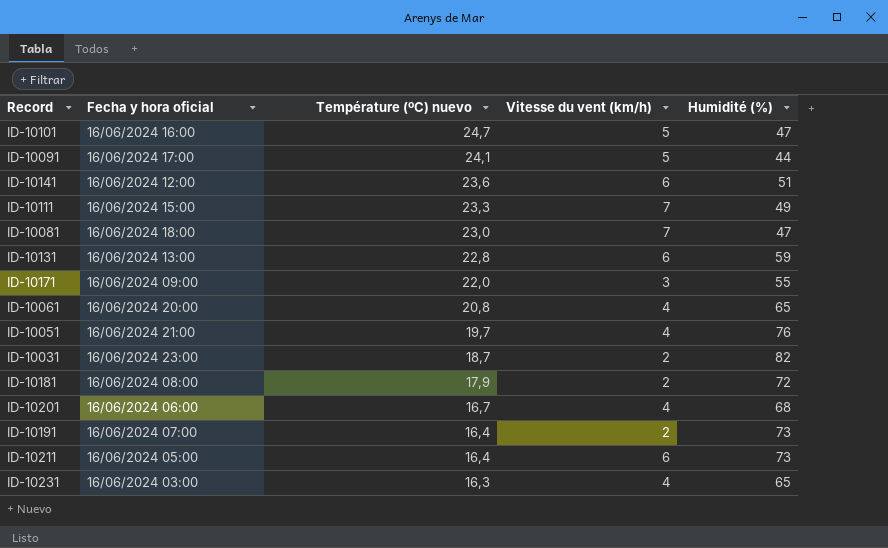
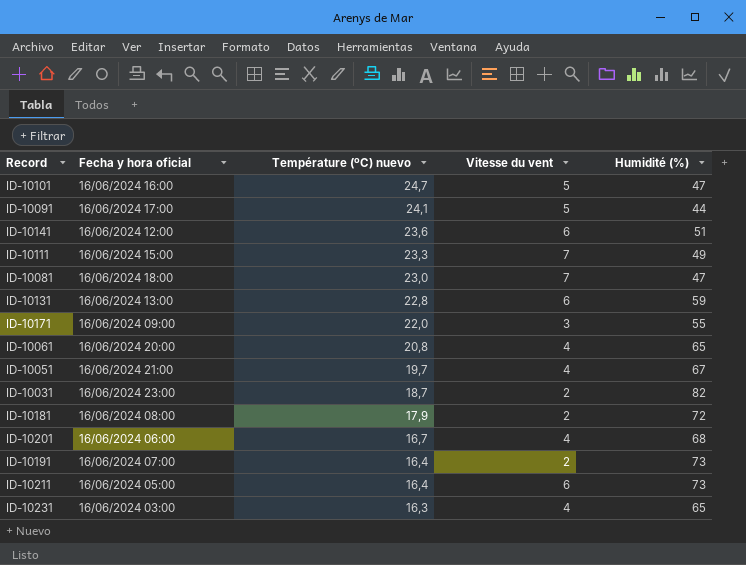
column name: Vitesse du vent (km/h) -> Vitesse du vent
ID-10051 | Humidité (%): 76 -> 67

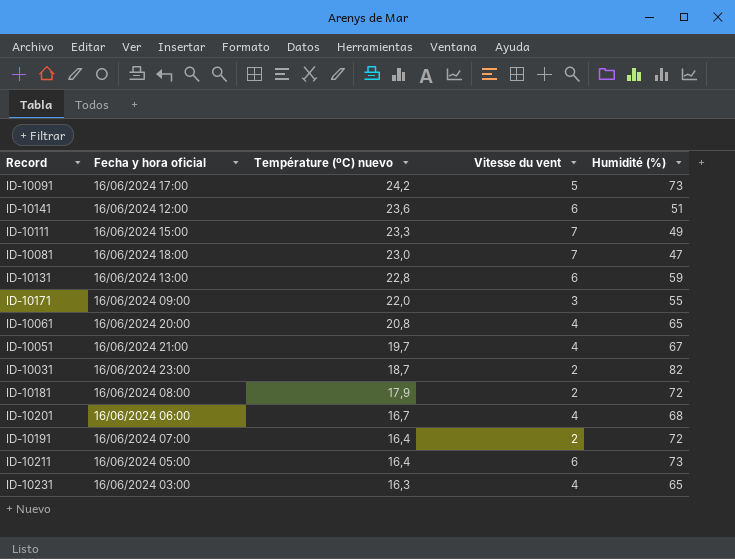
row ID-10101: 16/06/2024 16:00 | 24,7 | 5 | 47 -> none
ID-10091 | Température (ºC) nuevo: 24,1 -> 24,2
ID-10091 | Humidité (%): 44 -> 73
ID-10191 | Humidité (%): 73 -> 72

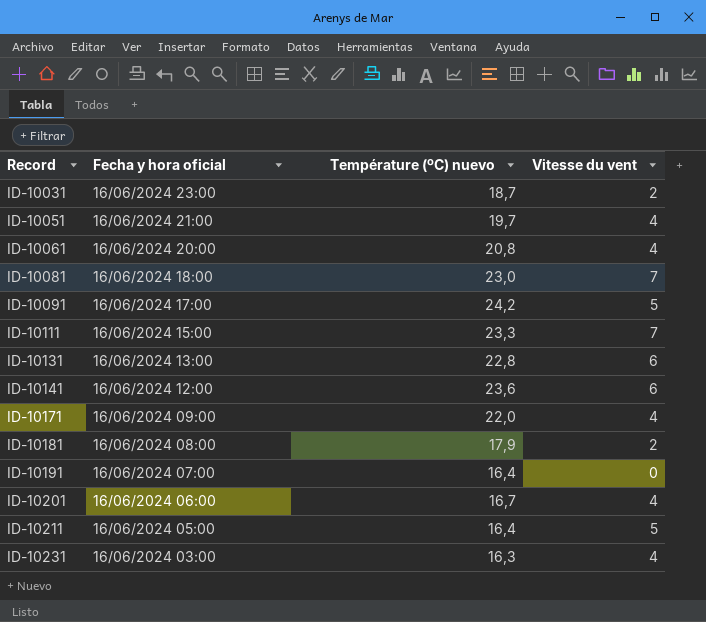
row order: Température (ºC) nuevo descending -> Record ascending
column Humidité (%) | position: 5 -> none
ID-10171 | Vitesse du vent: 3 -> 4
ID-10191 | Vitesse du vent: 2 -> 0
ID-10211 | Vitesse du vent: 6 -> 5

